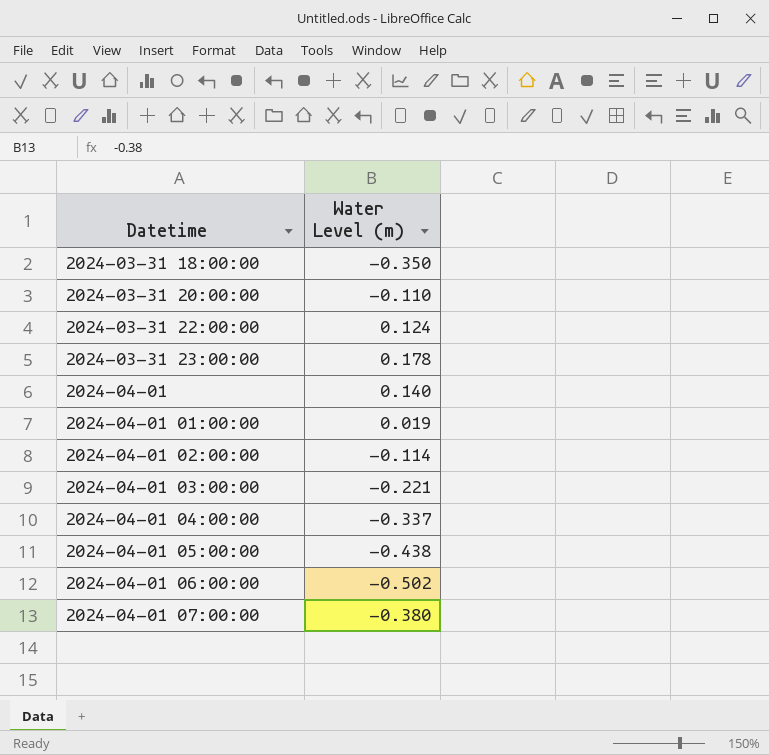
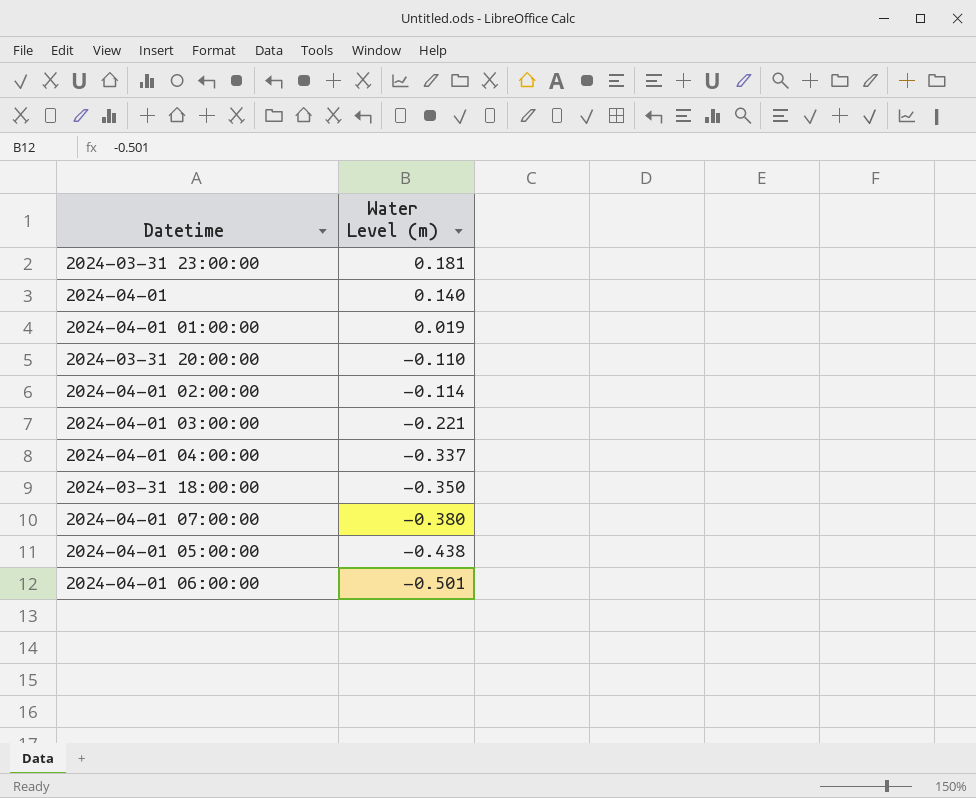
row order: Datetime ascending -> Water Level (m) descending
row 2024-03-31 22:00:00: 0.124 -> none
2024-03-31 23:00:00 | Water Level (m): 0.178 -> 0.181
2024-04-01 06:00:00 | Water Level (m): -0.502 -> -0.501

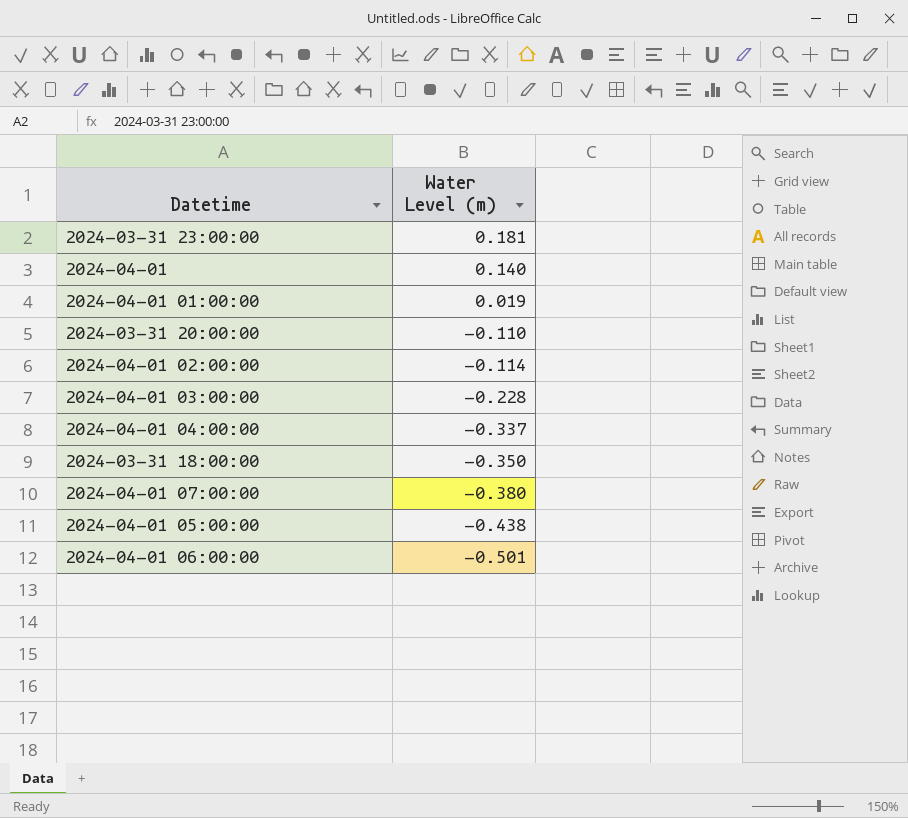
2024-04-01 03:00:00 | Water Level (m): -0.221 -> -0.228

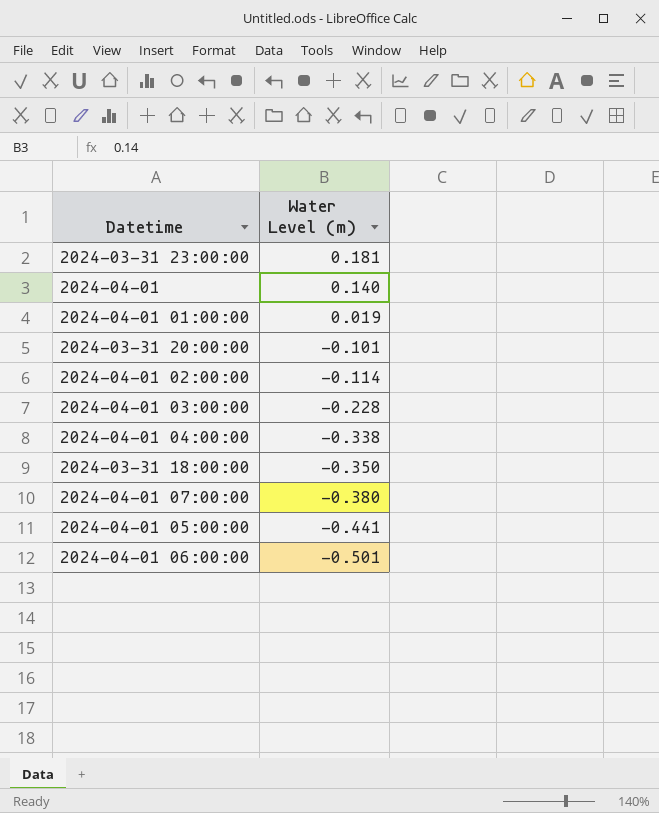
2024-03-31 20:00:00 | Water Level (m): -0.110 -> -0.101
2024-04-01 04:00:00 | Water Level (m): -0.337 -> -0.338
2024-04-01 05:00:00 | Water Level (m): -0.438 -> -0.441

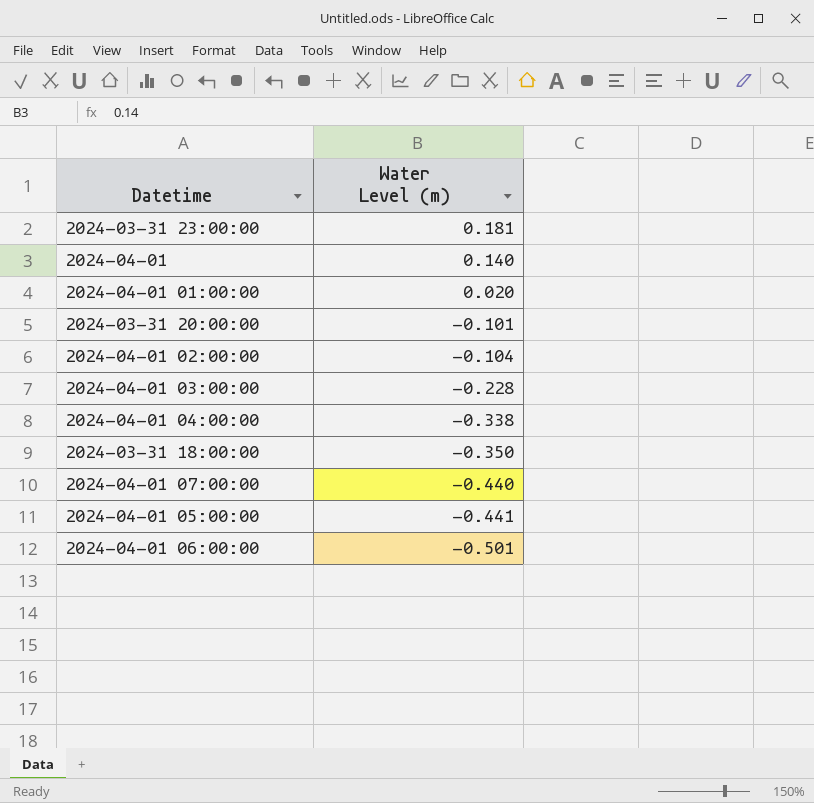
2024-04-01 01:00:00 | Water Level (m): 0.019 -> 0.020
2024-04-01 02:00:00 | Water Level (m): -0.114 -> -0.104
2024-04-01 07:00:00 | Water Level (m): -0.380 -> -0.440

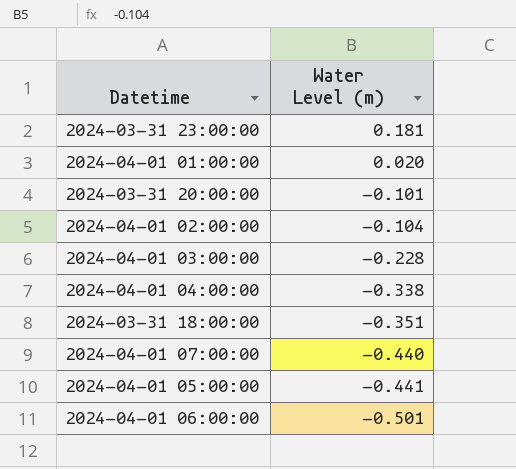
row 2024-04-01: 0.140 -> none
2024-03-31 18:00:00 | Water Level (m): -0.350 -> -0.351

